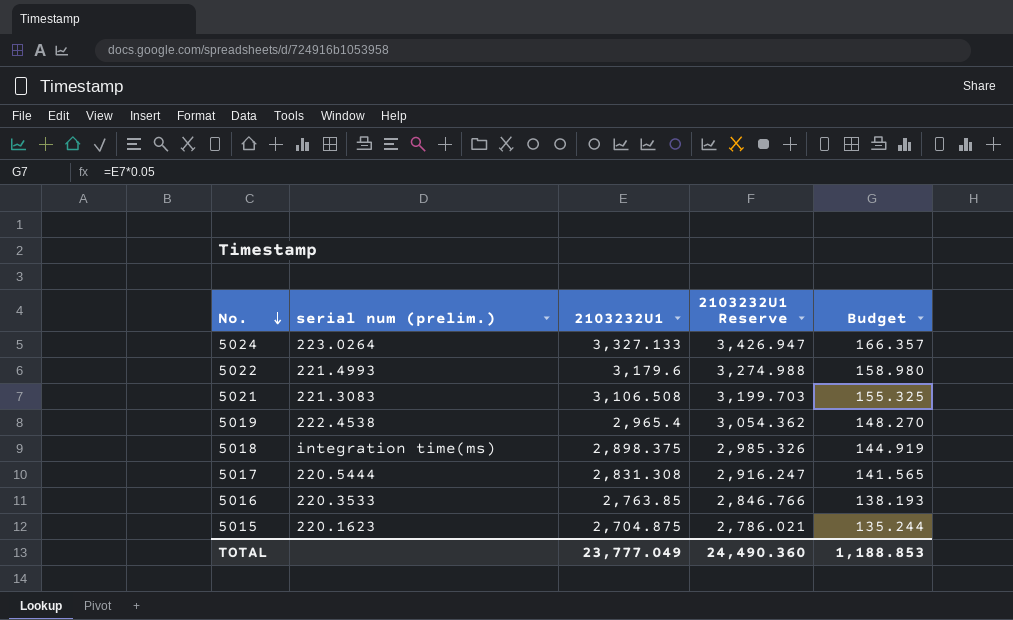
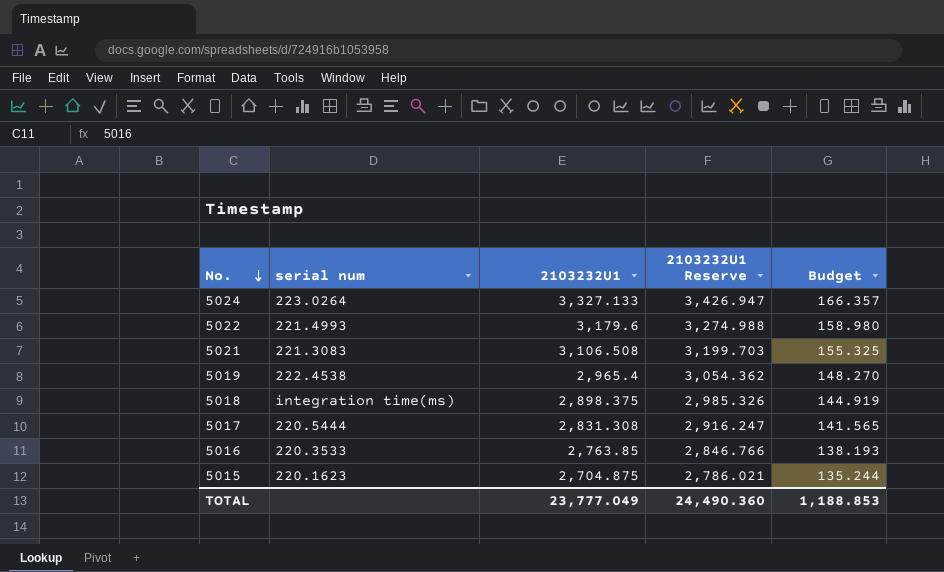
column name: serial num (prelim.) -> serial num

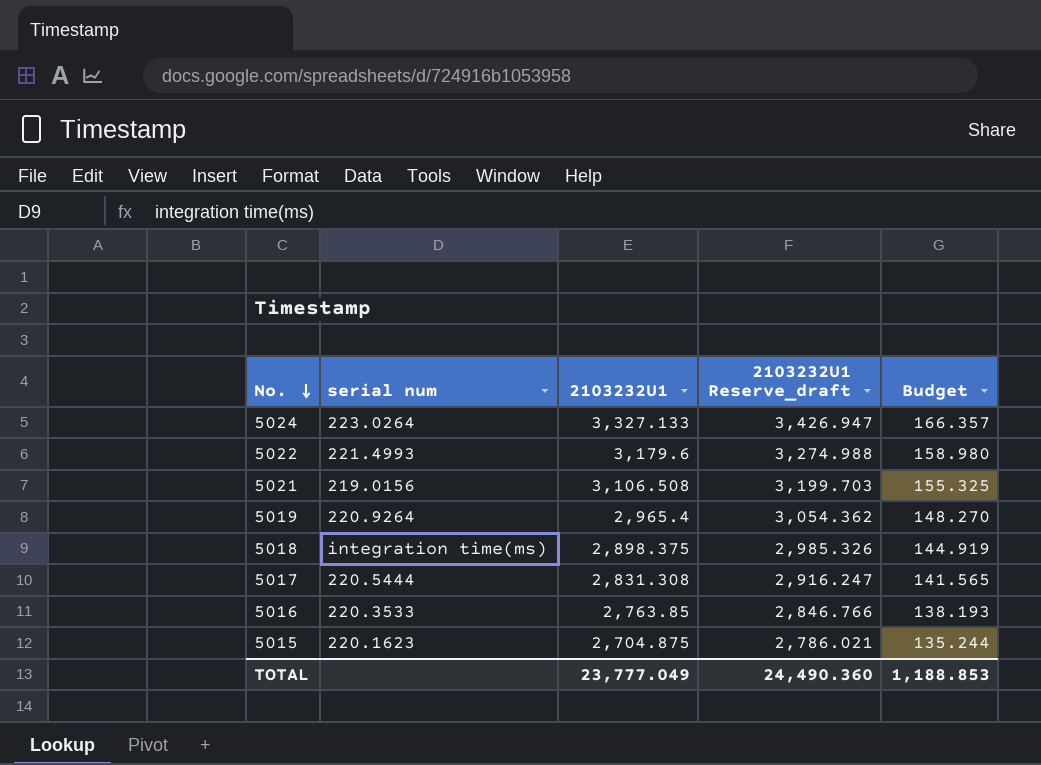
column name: 2103232U1 Reserve -> 2103232U1 Reserve_draft
5021 | serial num: 221.3083 -> 219.0156
5019 | serial num: 222.4538 -> 220.9264

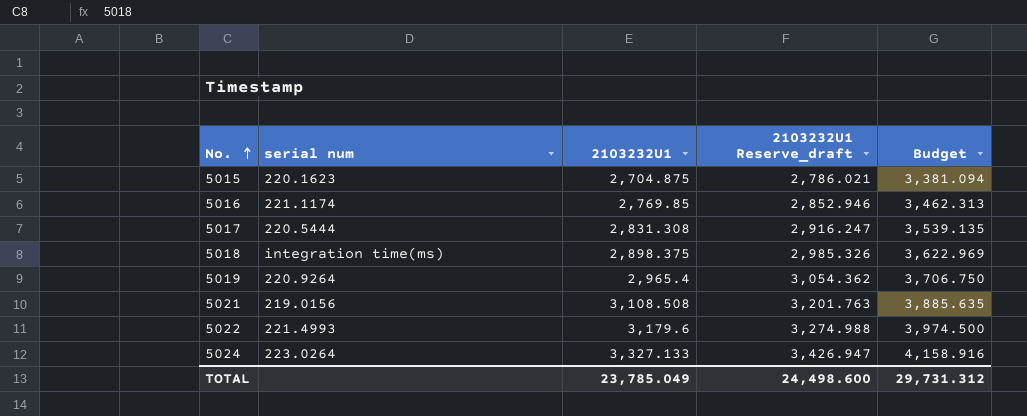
row order: No. descending -> No. ascending
column Budget | formula: [2103232U1] * 0.05 -> [2103232U1] * 1.25
5016 | serial num: 220.3533 -> 221.1174
5016 | 2103232U1: 2,763.85 -> 2,769.85
5016 | 2103232U1 Reserve_draft: 2,846.766 -> 2,852.946
5021 | 2103232U1: 3,106.508 -> 3,108.508
5021 | 2103232U1 Reserve_draft: 3,199.703 -> 3,201.763
TOTAL | 2103232U1: 23,777.049 -> 23,785.049
TOTAL | 2103232U1 Reserve_draft: 24,490.360 -> 24,498.600
TOTAL | Budget: 1,188.853 -> 29,731.312

